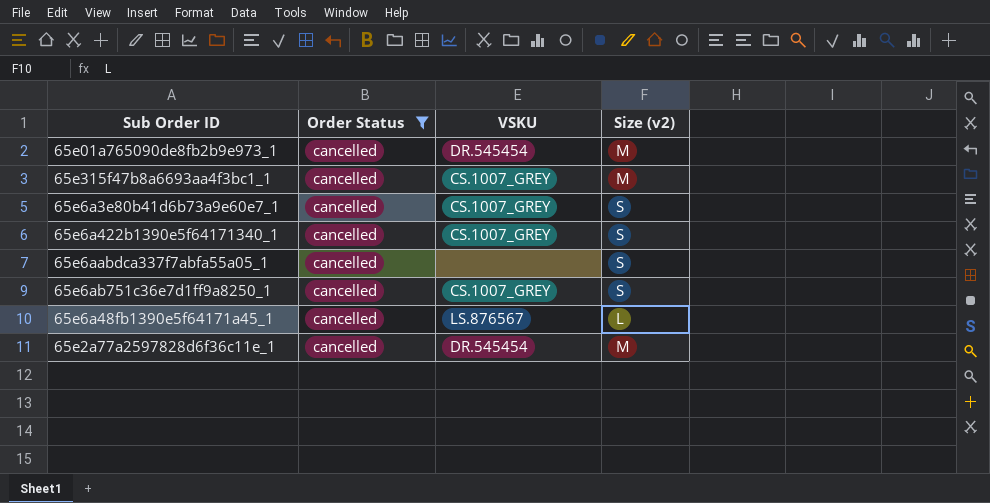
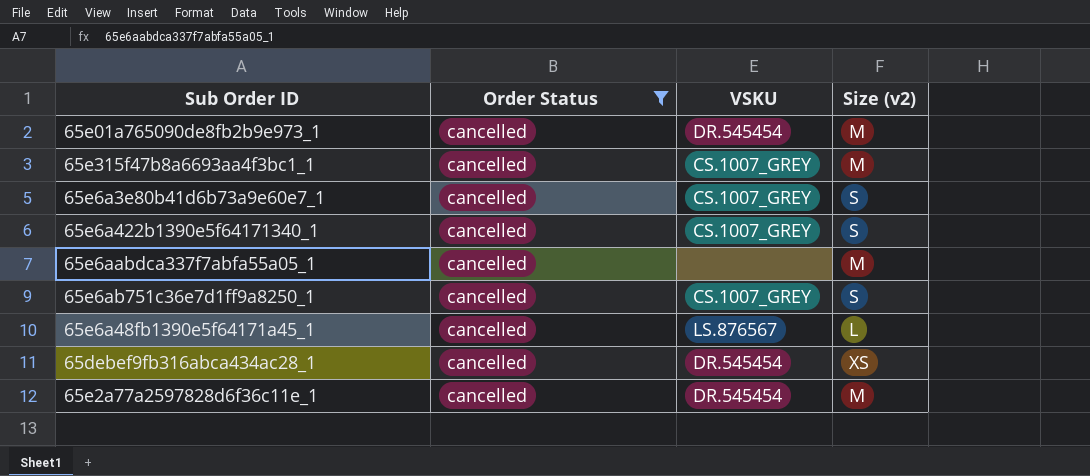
65e6aabdca337f7abfa55a05_1 | Size (v2): S -> M
row 65debef9fb316abca434ac28_1: none -> cancelled | DR.545454 | XS

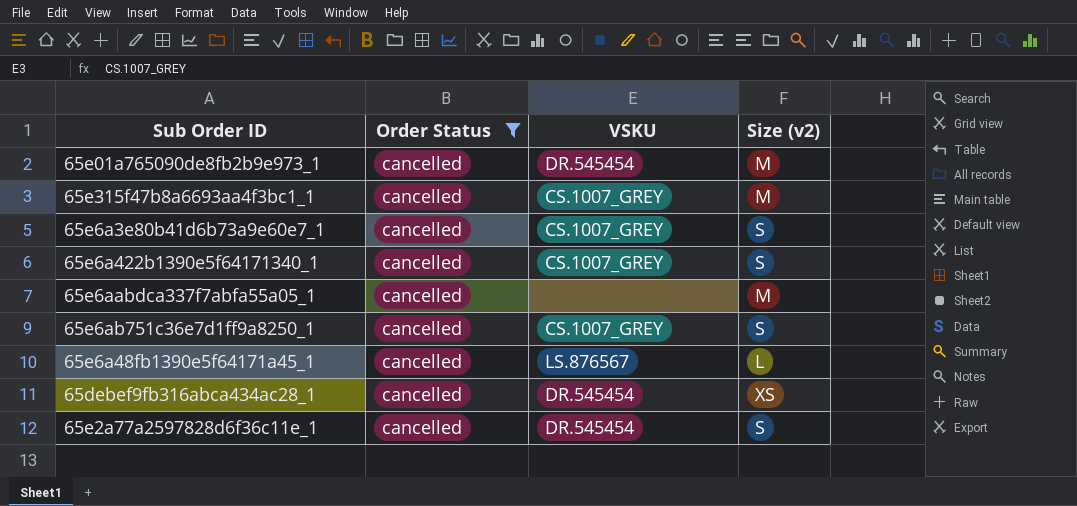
65e2a77a2597828d6f36c11e_1 | Size (v2): M -> S

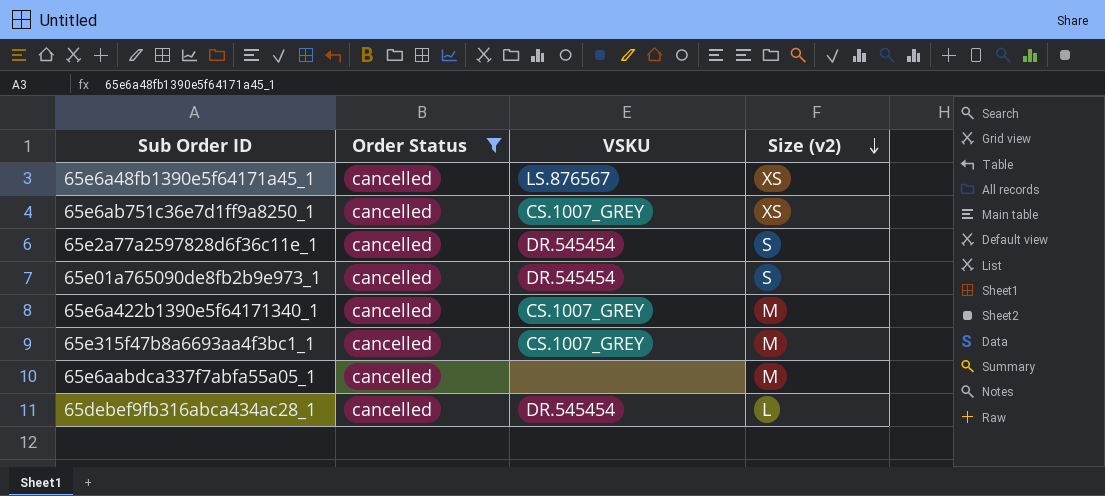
row order: none -> Size (v2) descending
row 65e6a3e80b41d6b73a9e60e7_1: cancelled | CS.1007_GREY | S -> none
65e6a48fb1390e5f64171a45_1 | Size (v2): L -> XS
65e6ab751c36e7d1ff9a8250_1 | Size (v2): S -> XS
65e01a765090de8fb2b9e973_1 | Size (v2): M -> S
65e6a422b1390e5f64171340_1 | Size (v2): S -> M
65debef9fb316abca434ac28_1 | Size (v2): XS -> L

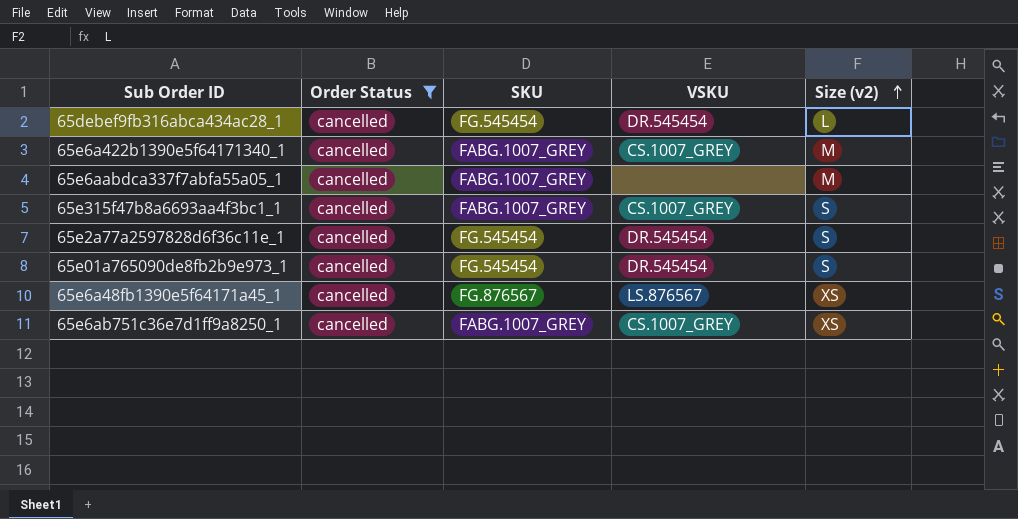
row order: Size (v2) descending -> Size (v2) ascending
column SKU | position: none -> 3
65e315f47b8a6693aa4f3bc1_1 | Size (v2): M -> S

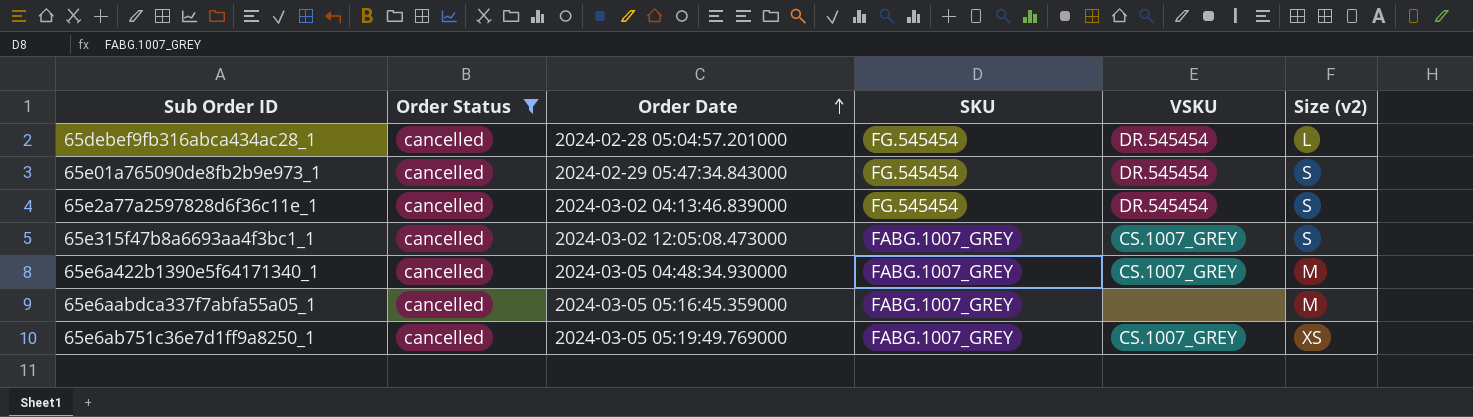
row order: Size (v2) ascending -> Order Date ascending
column Order Date | position: none -> 3
row 65e6a48fb1390e5f64171a45_1: cancelled | FG.876567 | LS.876567 | XS -> none

